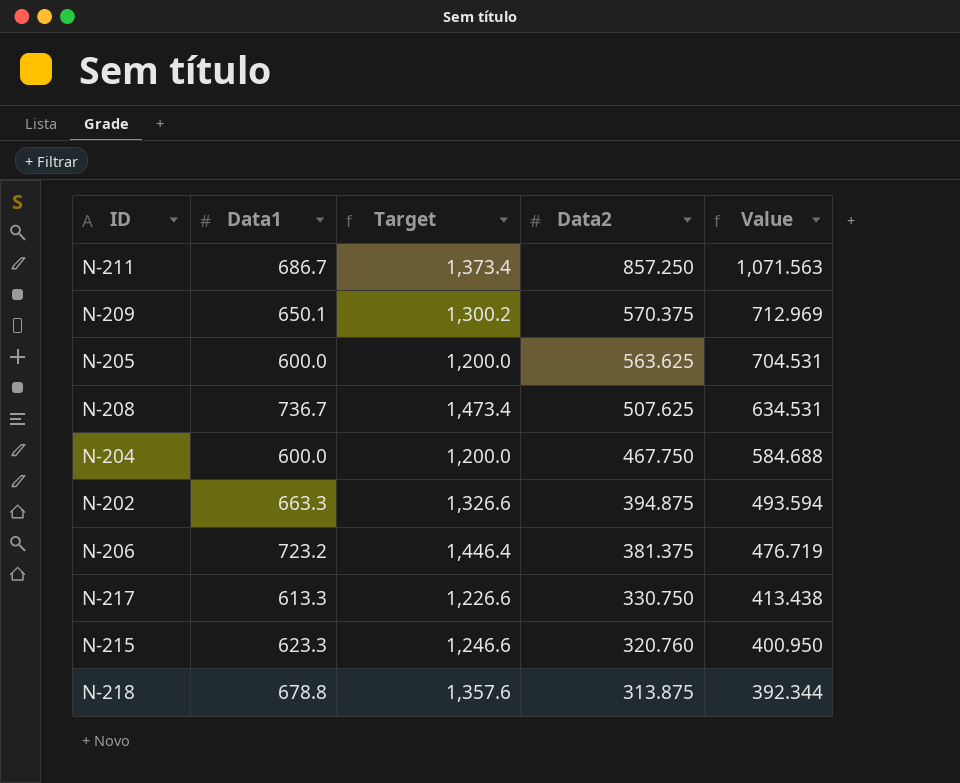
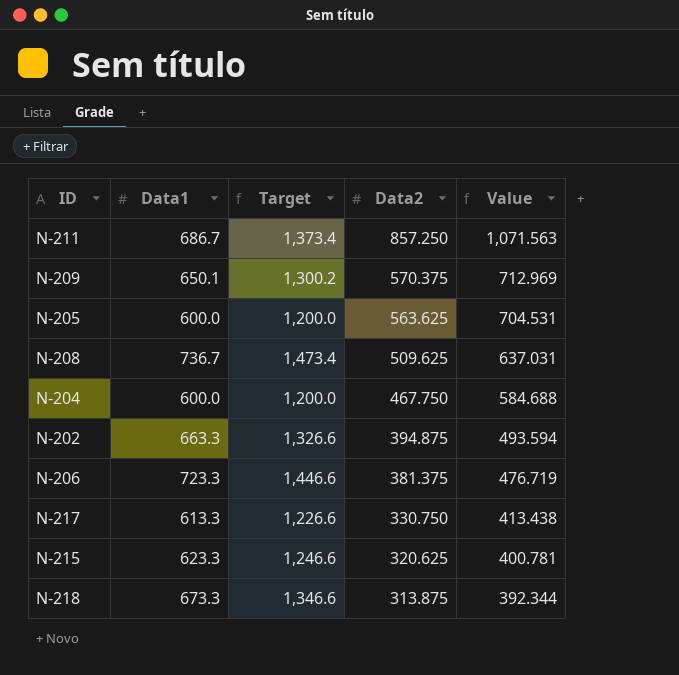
N-208 | Data2: 507.625 -> 509.625
N-208 | Value: 634.531 -> 637.031
N-206 | Data1: 723.2 -> 723.3
N-206 | Target: 1,446.4 -> 1,446.6
N-215 | Data2: 320.760 -> 320.625
N-215 | Value: 400.950 -> 400.781
N-218 | Data1: 678.8 -> 673.3
N-218 | Target: 1,357.6 -> 1,346.6

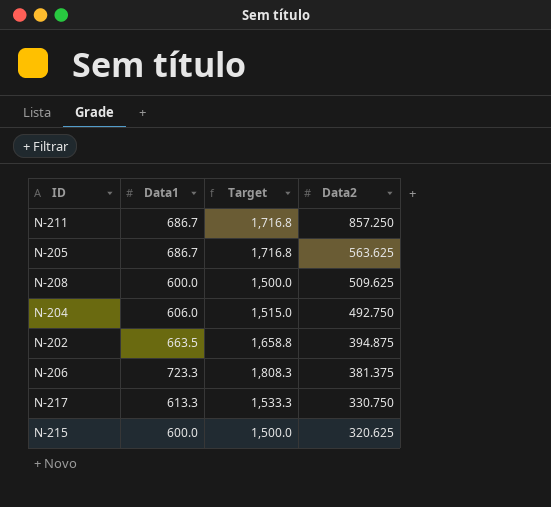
column Value | formula: [Data2] * 1.25 -> none
column Target | formula: [Data1] * 2 -> [Data1] * 2.5
row N-209: 650.1 | 1,300.2 | 570.375 | 712.969 -> none
row N-218: 673.3 | 1,346.6 | 313.875 | 392.344 -> none
N-205 | Data1: 600.0 -> 686.7
N-208 | Data1: 736.7 -> 600.0
N-204 | Data1: 600.0 -> 606.0
N-204 | Data2: 467.750 -> 492.750
N-202 | Data1: 663.3 -> 663.5
N-215 | Data1: 623.3 -> 600.0

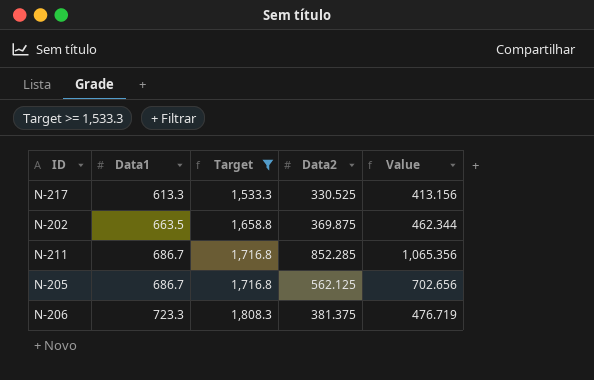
filter: none -> Target >= 1,533.3
row order: Data2 descending -> Data1 ascending
column Value | formula: none -> [Data2] * 1.25
N-217 | Data2: 330.750 -> 330.525
N-202 | Data2: 394.875 -> 369.875
N-211 | Data2: 857.250 -> 852.285
N-205 | Data2: 563.625 -> 562.125

